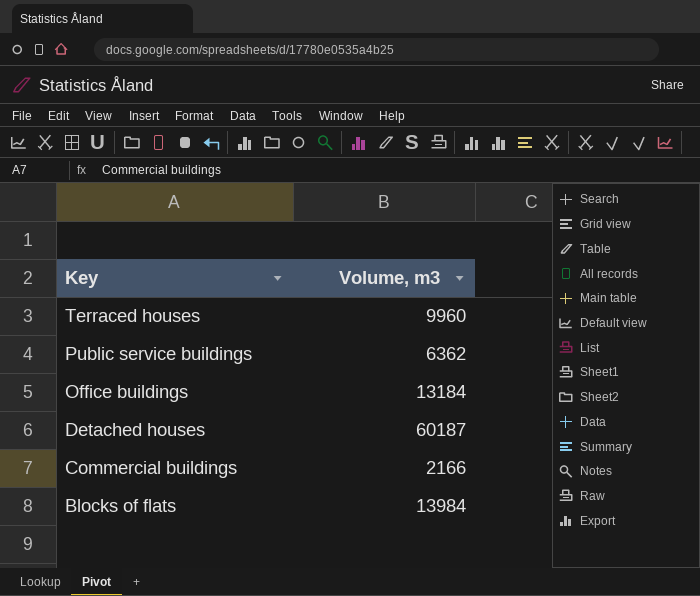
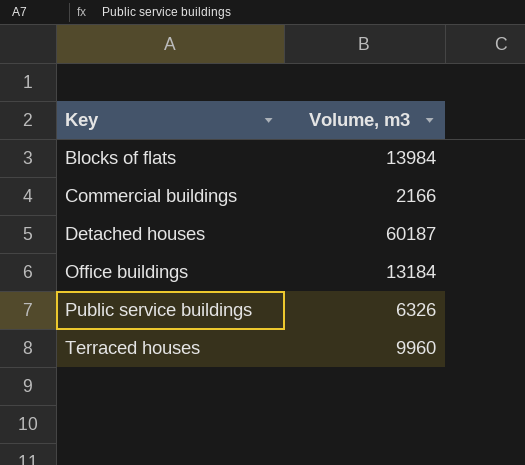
row order: Key descending -> Key ascending
Public service buildings | Volume, m3: 6362 -> 6326

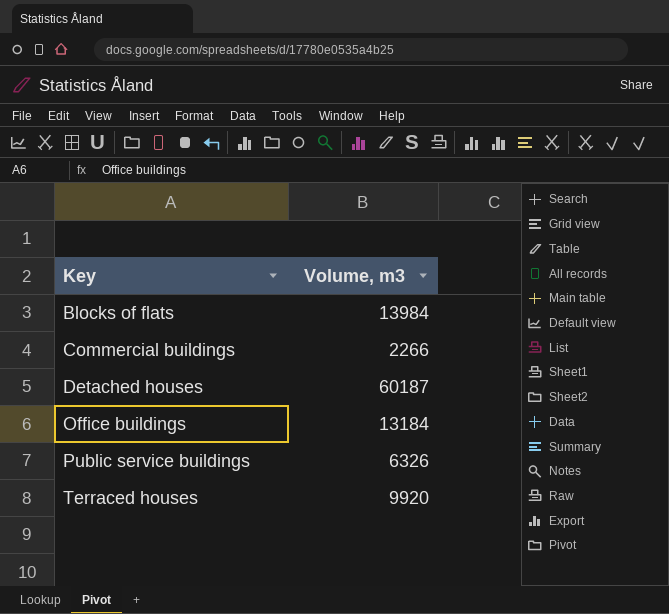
Commercial buildings | Volume, m3: 2166 -> 2266
Terraced houses | Volume, m3: 9960 -> 9920

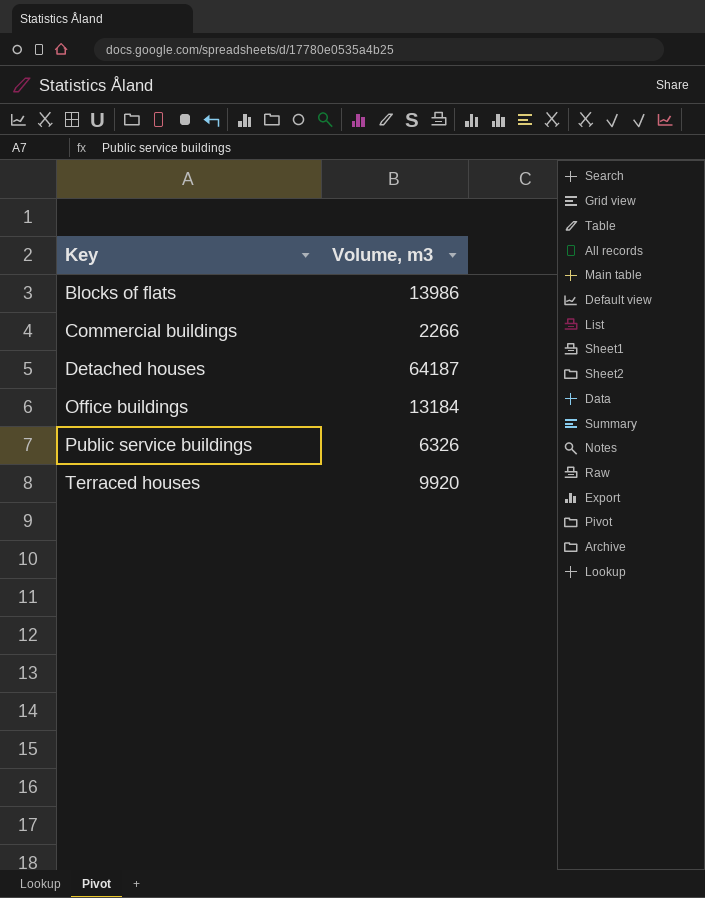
Blocks of flats | Volume, m3: 13984 -> 13986
Detached houses | Volume, m3: 60187 -> 64187

